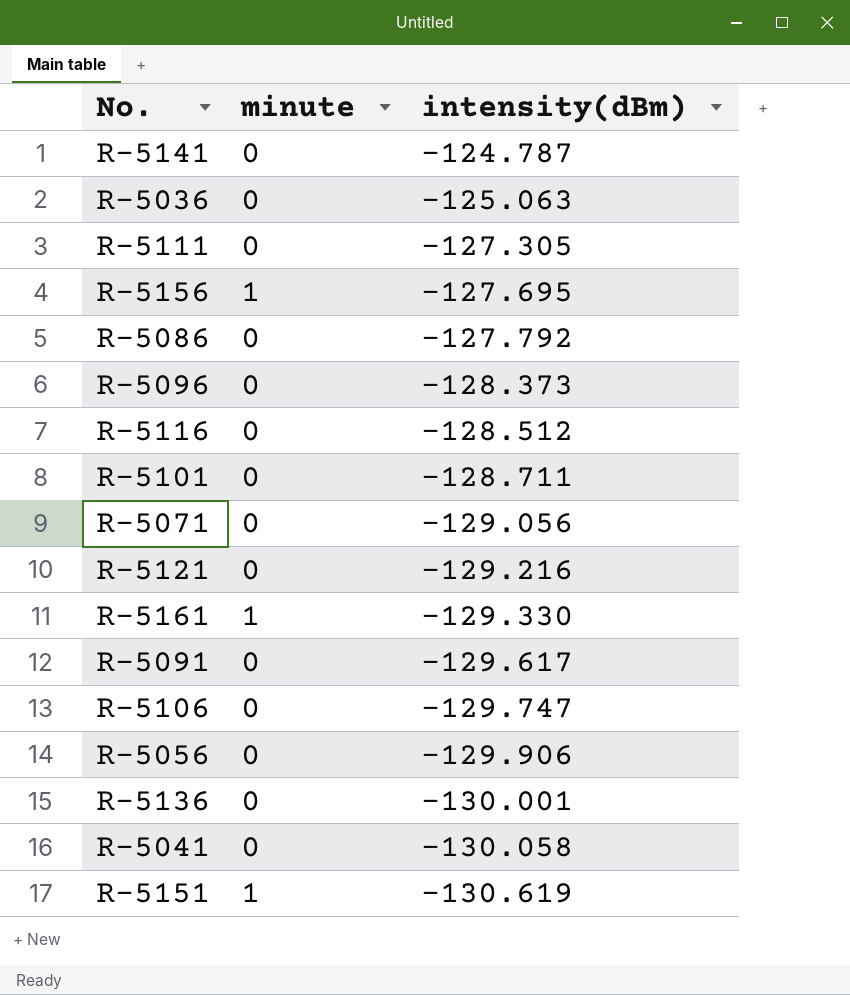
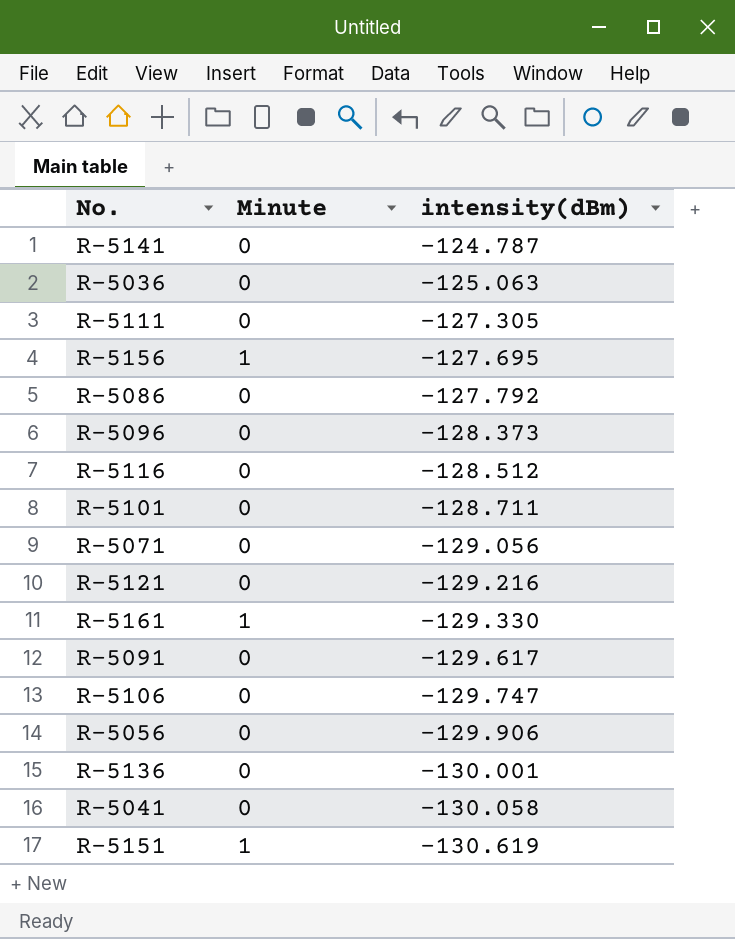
column name: minute -> Minute

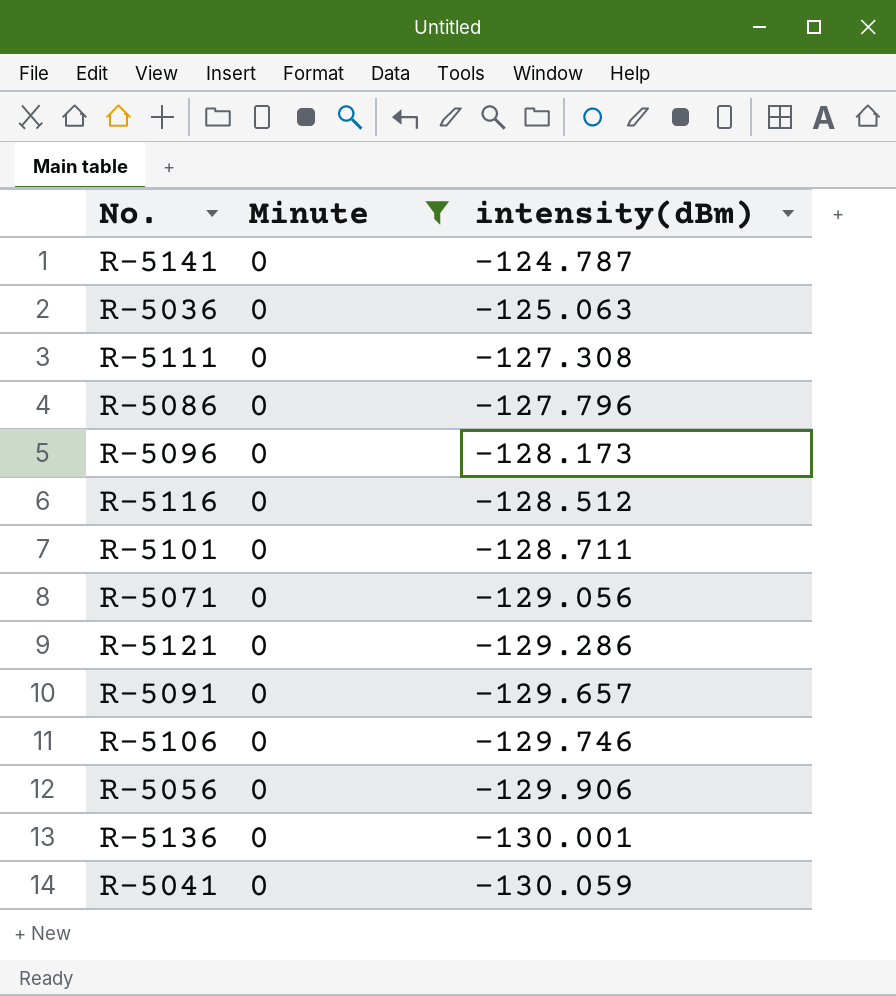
filter: none -> Minute = 0
R-5111 | intensity(dBm): -127.305 -> -127.308
R-5086 | intensity(dBm): -127.792 -> -127.796
R-5096 | intensity(dBm): -128.373 -> -128.173
R-5121 | intensity(dBm): -129.216 -> -129.286
R-5091 | intensity(dBm): -129.617 -> -129.657
R-5106 | intensity(dBm): -129.747 -> -129.746
R-5041 | intensity(dBm): -130.058 -> -130.059

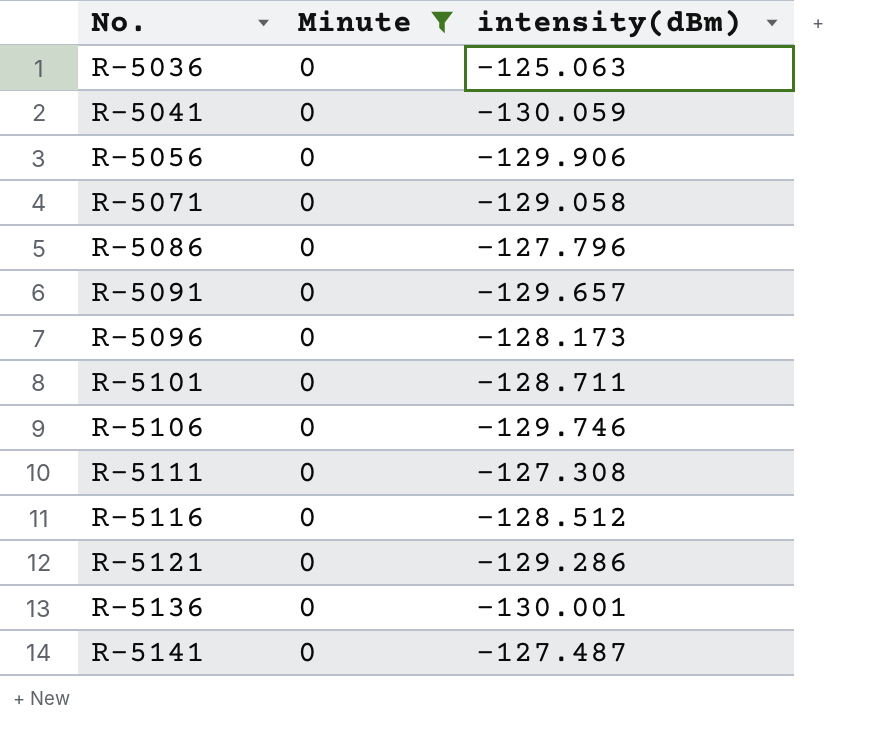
row order: intensity(dBm) descending -> No. ascending
R-5071 | intensity(dBm): -129.056 -> -129.058
R-5141 | intensity(dBm): -124.787 -> -127.487

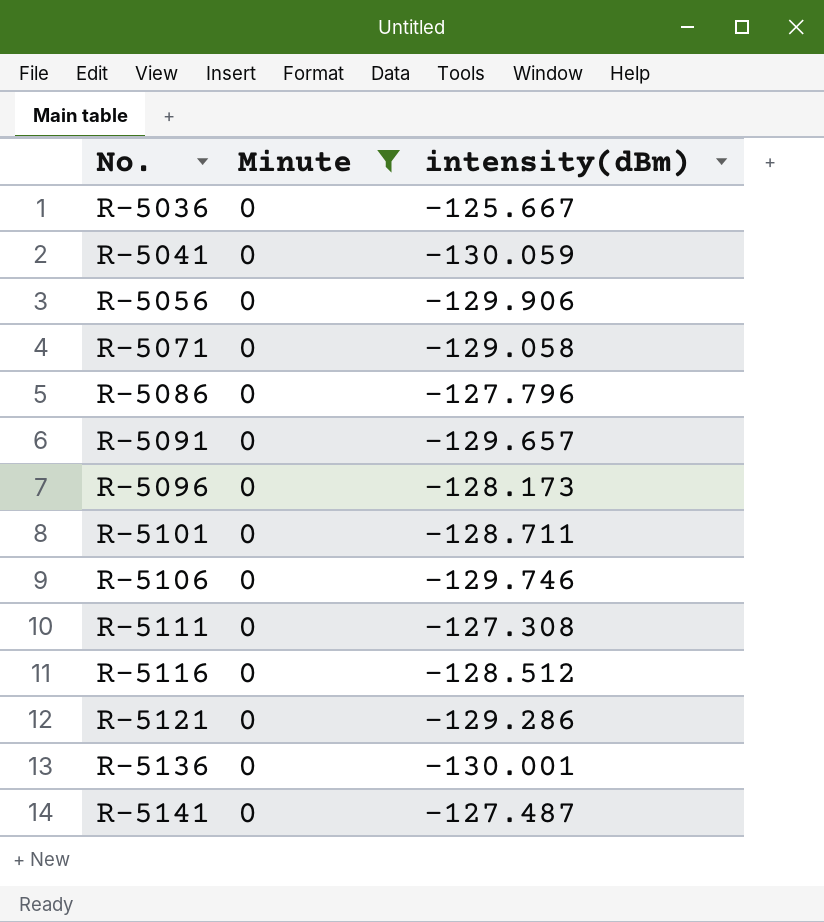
R-5036 | intensity(dBm): -125.063 -> -125.667

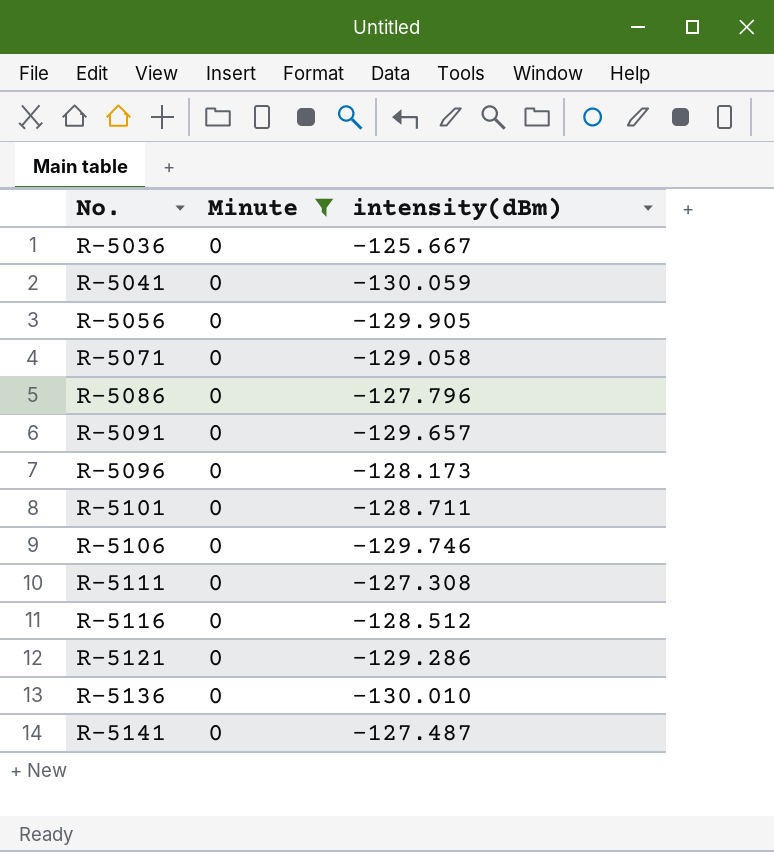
R-5056 | intensity(dBm): -129.906 -> -129.905
R-5136 | intensity(dBm): -130.001 -> -130.010

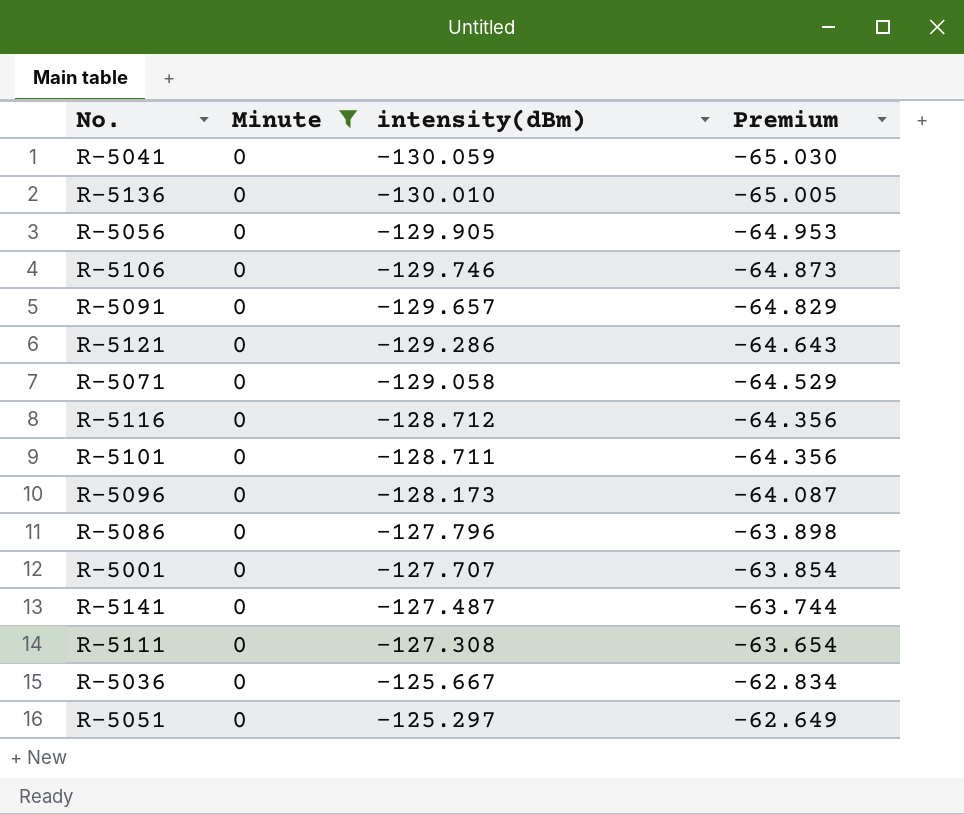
row order: No. ascending -> intensity(dBm) ascending
column Premium | formula: none -> [intensity(dBm)] * 0.5
R-5116 | intensity(dBm): -128.512 -> -128.712
row R-5001: none -> 0 | -127.707 | -63.854
row R-5051: none -> 0 | -125.297 | -62.649

